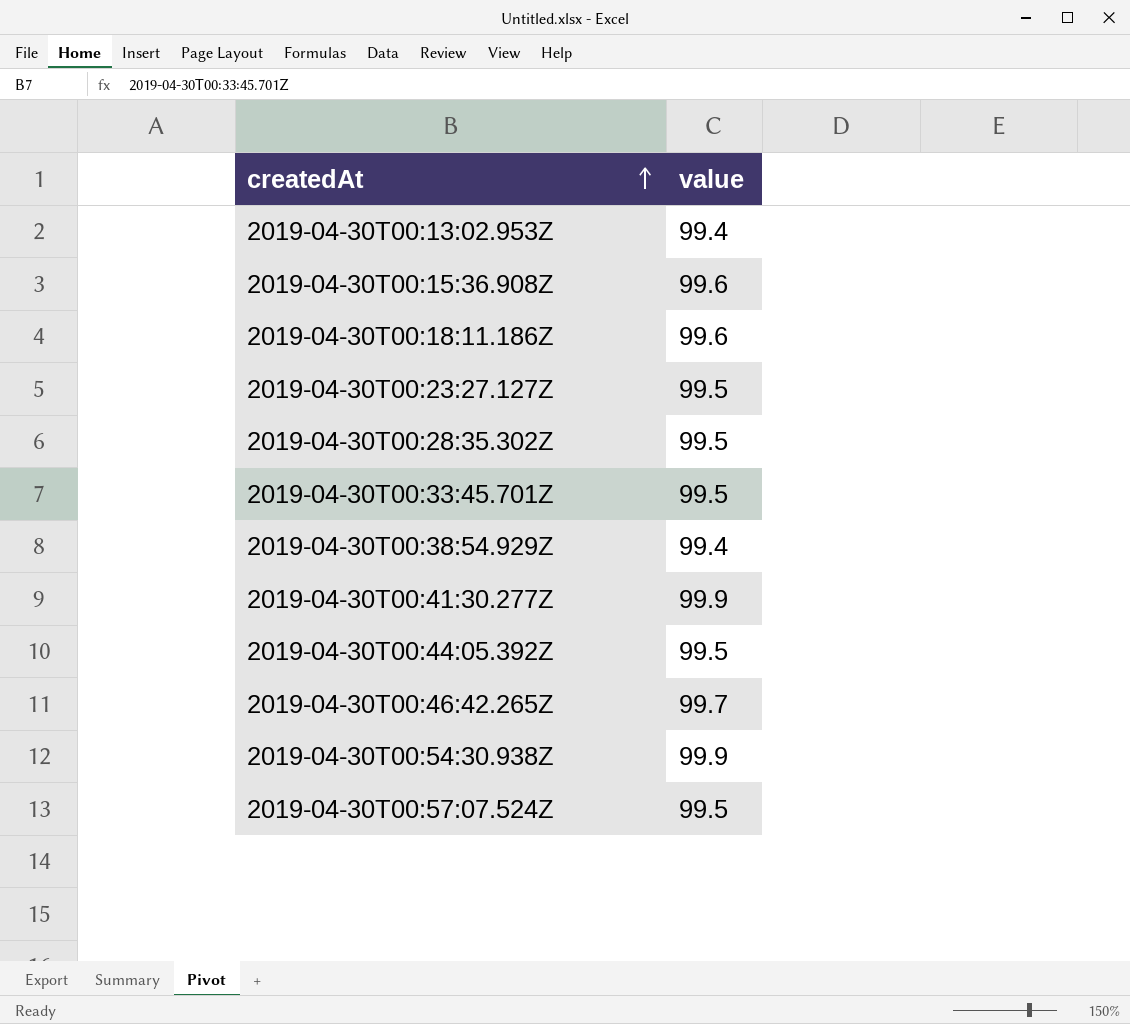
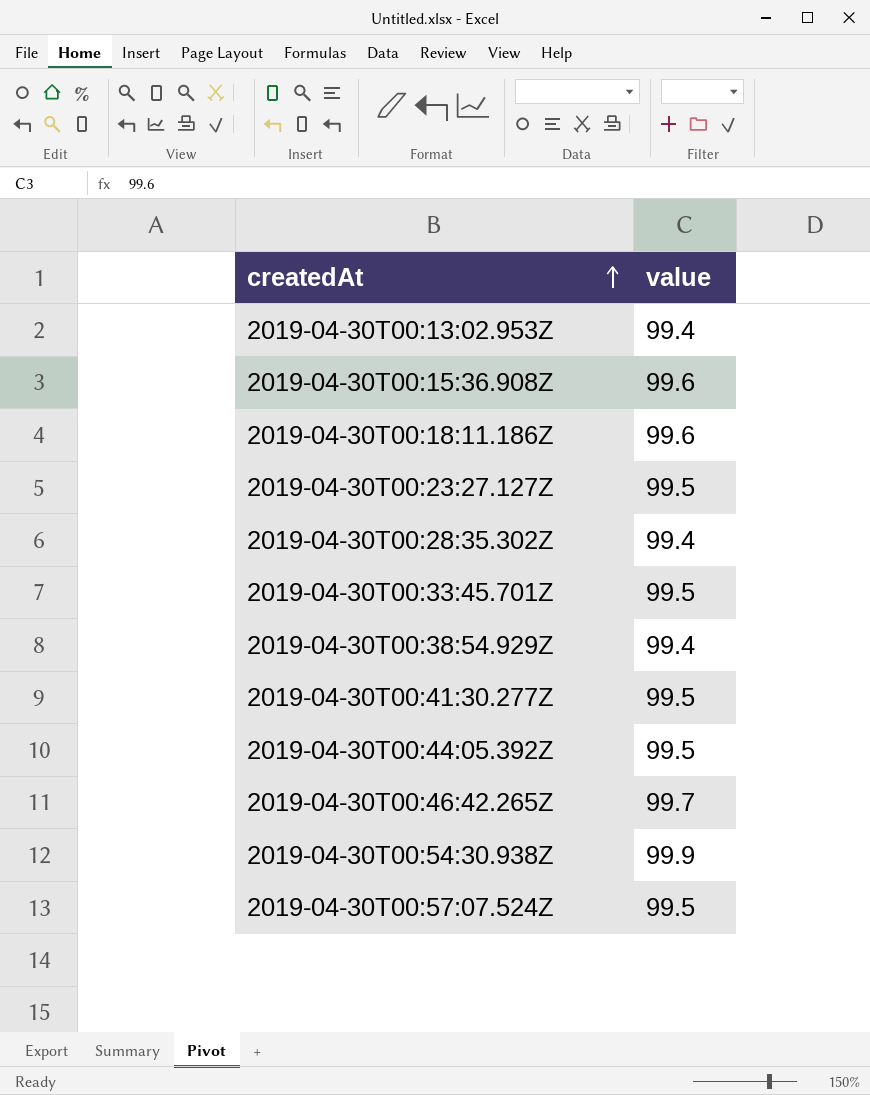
2019-04-30T00:28:35.302Z | value: 99.5 -> 99.4
2019-04-30T00:41:30.277Z | value: 99.9 -> 99.5

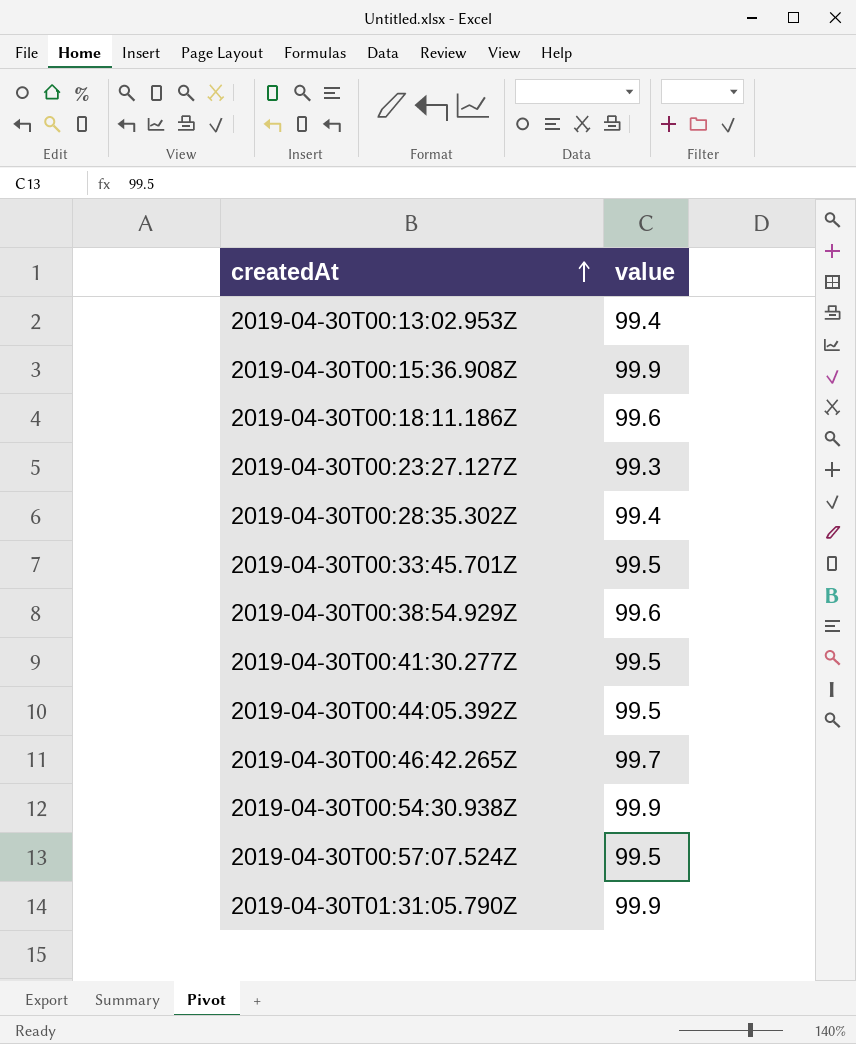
2019-04-30T00:15:36.908Z | value: 99.6 -> 99.9
2019-04-30T00:23:27.127Z | value: 99.5 -> 99.3
2019-04-30T00:38:54.929Z | value: 99.4 -> 99.6
row 2019-04-30T01:31:05.790Z: none -> 99.9

